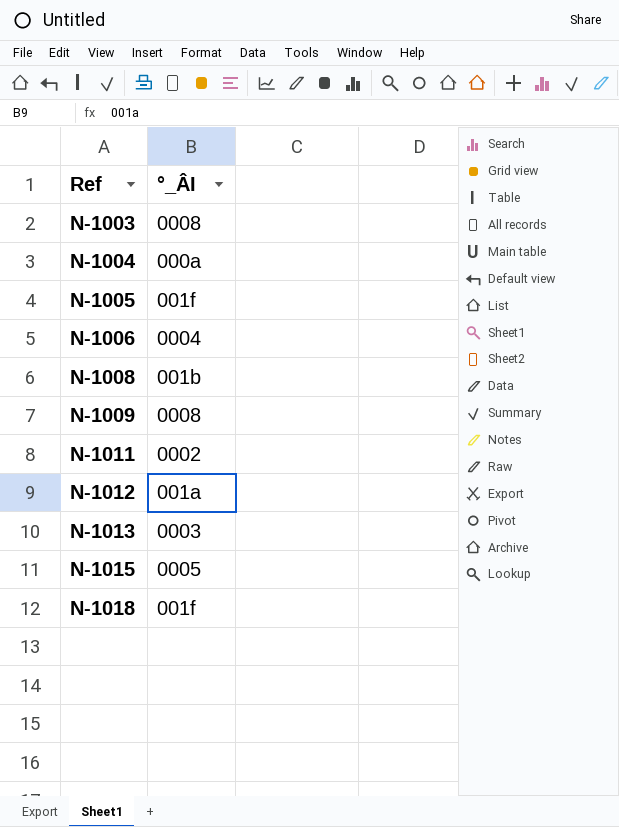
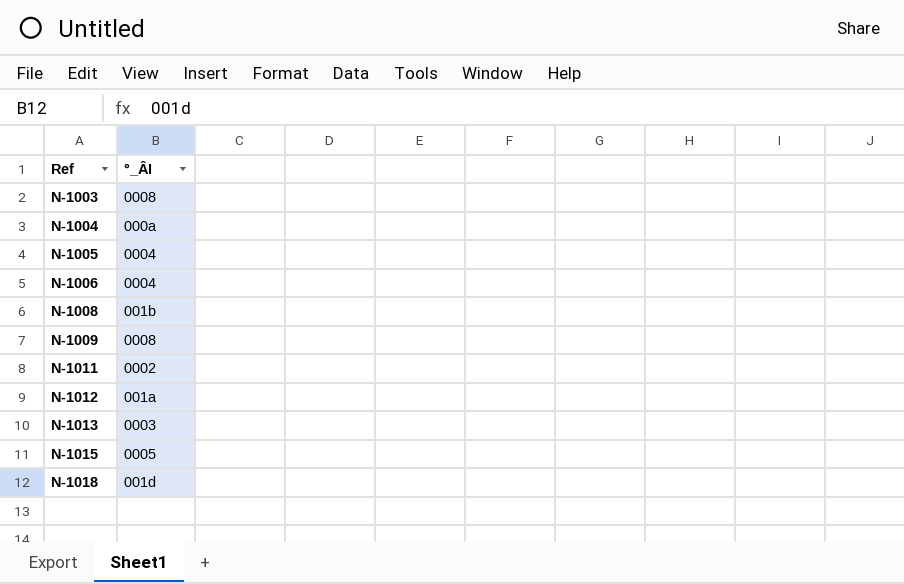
N-1005 | °_ÂI: 001f -> 0004
N-1018 | °_ÂI: 001f -> 001d

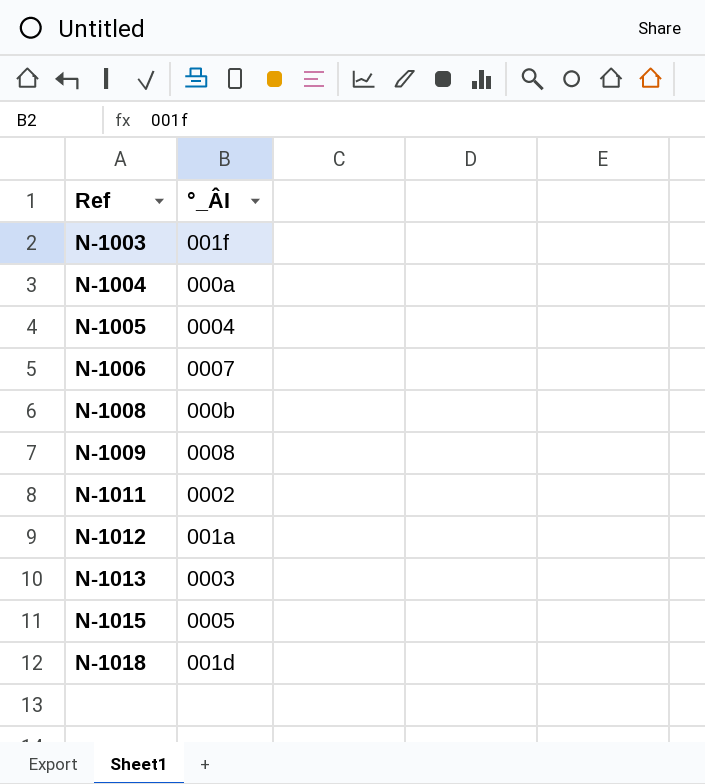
N-1003 | °_ÂI: 0008 -> 001f
N-1006 | °_ÂI: 0004 -> 0007
N-1008 | °_ÂI: 001b -> 000b

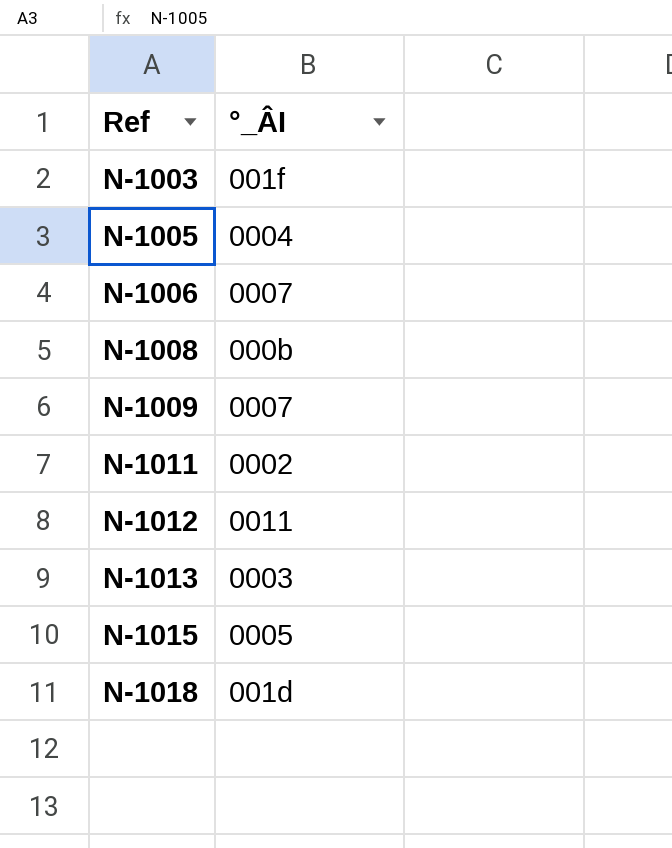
row N-1004: 000a -> none
N-1009 | °_ÂI: 0008 -> 0007
N-1012 | °_ÂI: 001a -> 0011

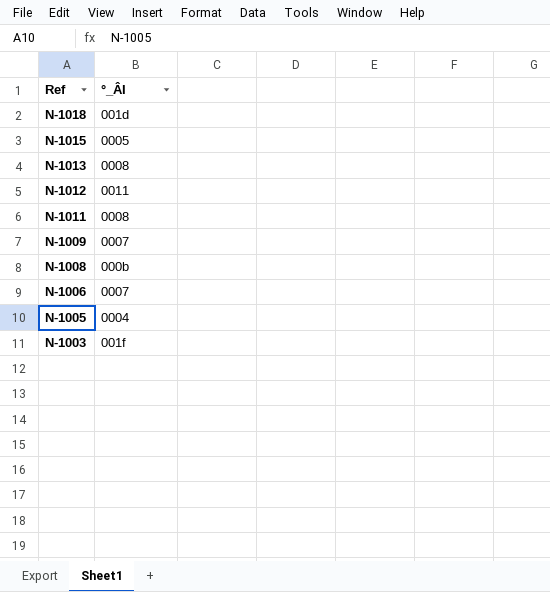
row order: Ref ascending -> Ref descending
N-1013 | °_ÂI: 0003 -> 0008
N-1011 | °_ÂI: 0002 -> 0008

